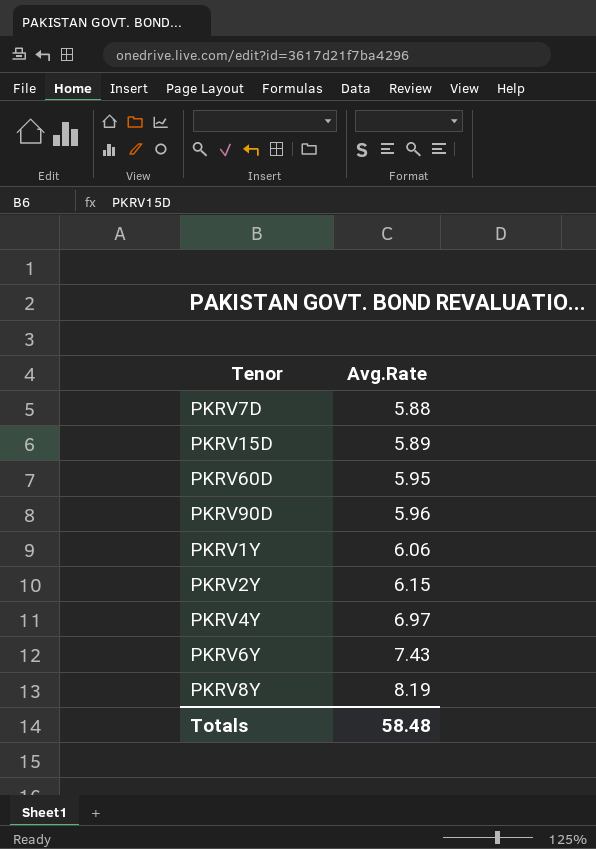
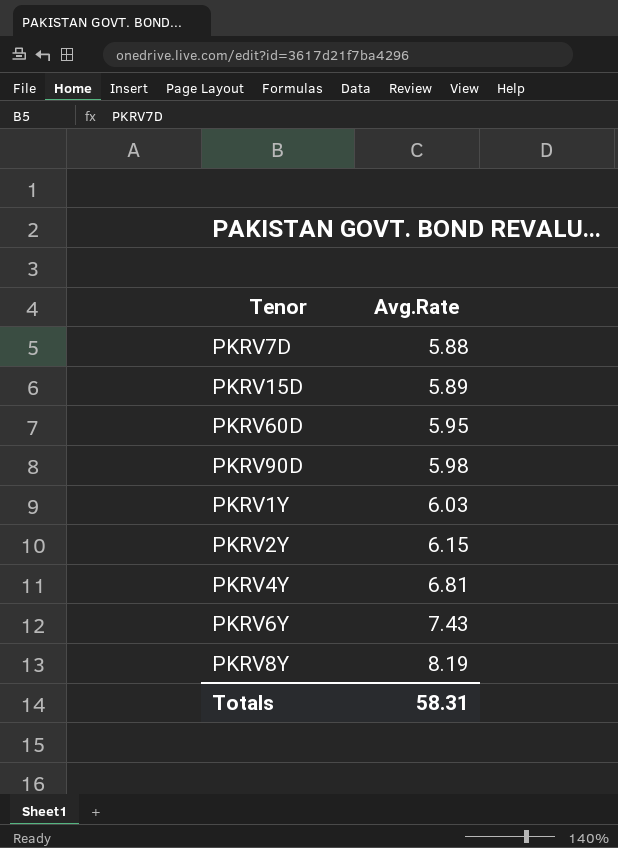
PKRV90D | Avg.Rate: 5.96 -> 5.98
PKRV1Y | Avg.Rate: 6.06 -> 6.03
PKRV4Y | Avg.Rate: 6.97 -> 6.81
Totals | Avg.Rate: 58.48 -> 58.31

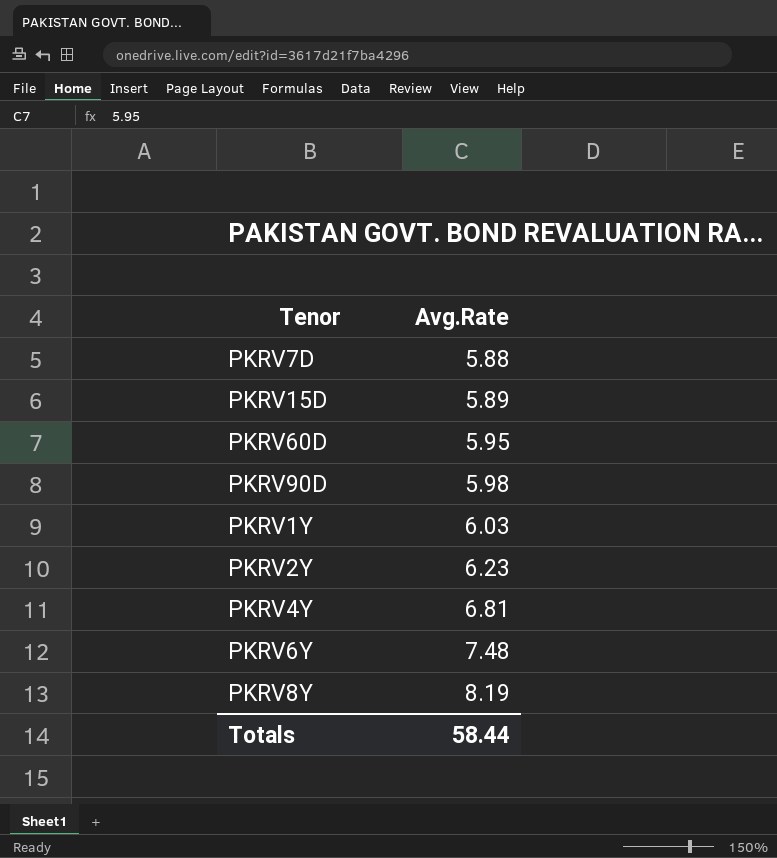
PKRV2Y | Avg.Rate: 6.15 -> 6.23
PKRV6Y | Avg.Rate: 7.43 -> 7.48
Totals | Avg.Rate: 58.31 -> 58.44

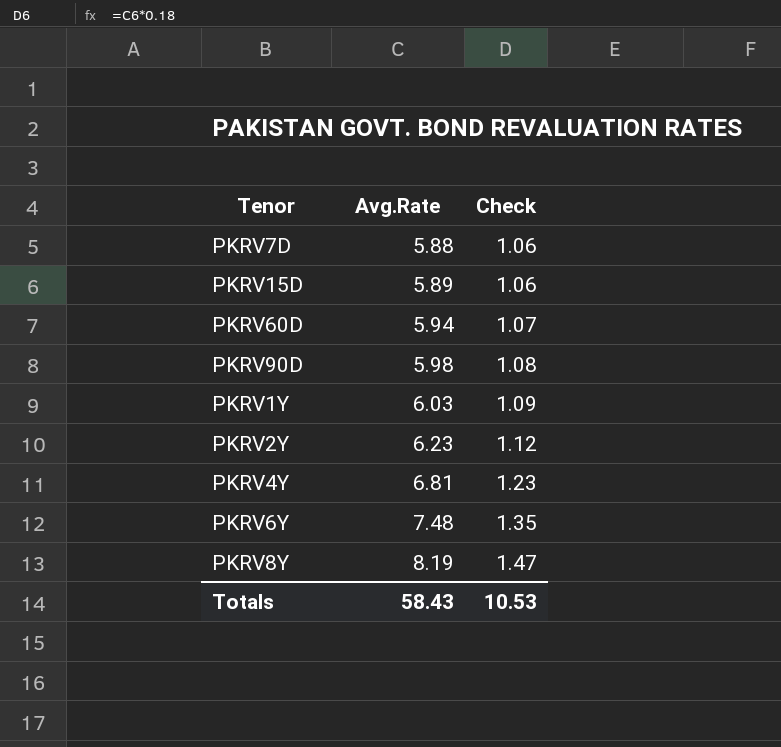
column Check | formula: none -> [Avg.Rate] * 0.18
PKRV60D | Avg.Rate: 5.95 -> 5.94
Totals | Avg.Rate: 58.44 -> 58.43

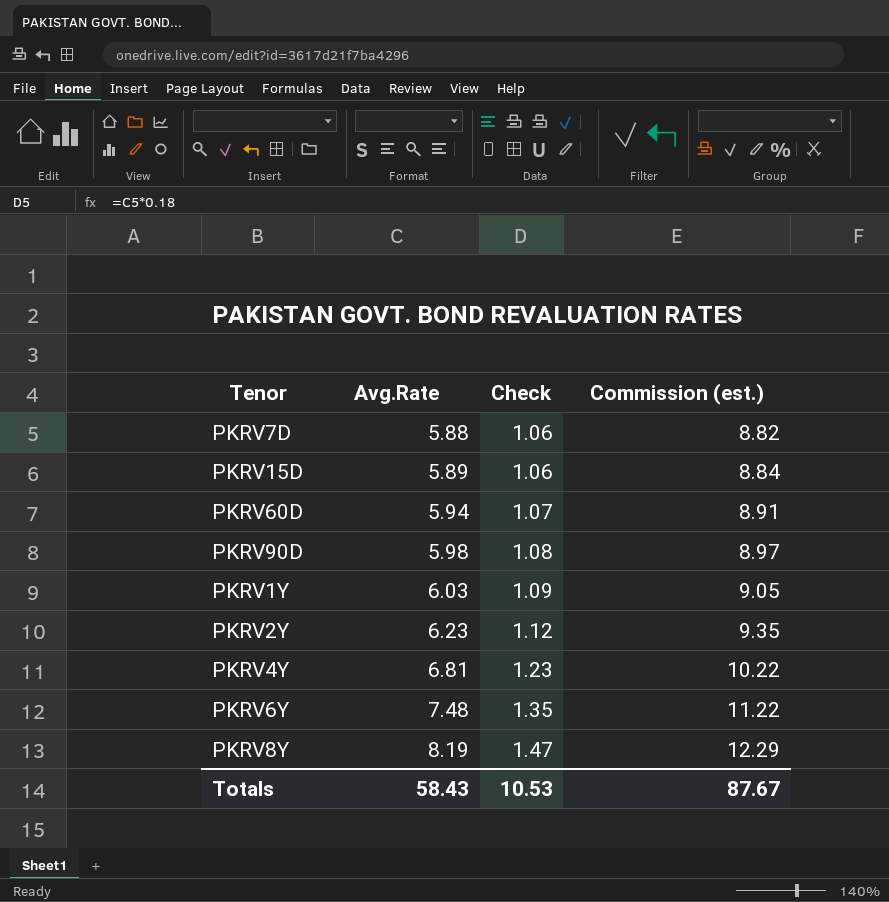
column Commission (est.) | formula: none -> [Avg.Rate] * 1.5

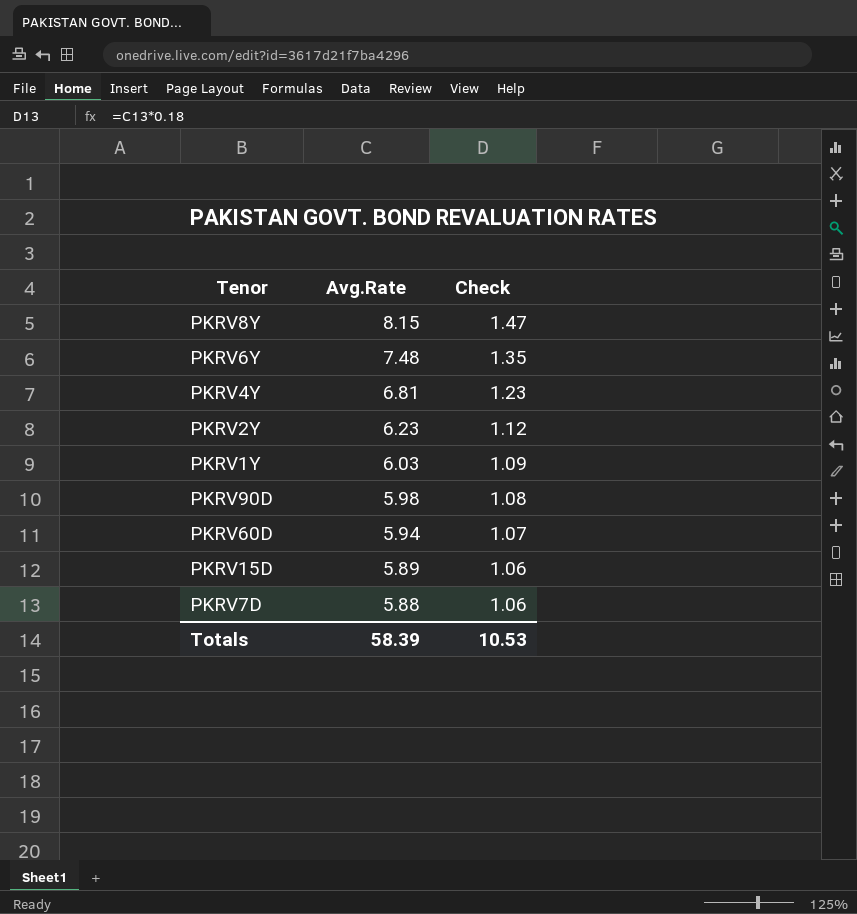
row order: Avg.Rate ascending -> Avg.Rate descending
column Commission (est.) | formula: [Avg.Rate] * 1.5 -> none
PKRV8Y | Avg.Rate: 8.19 -> 8.15
Totals | Avg.Rate: 58.43 -> 58.39

